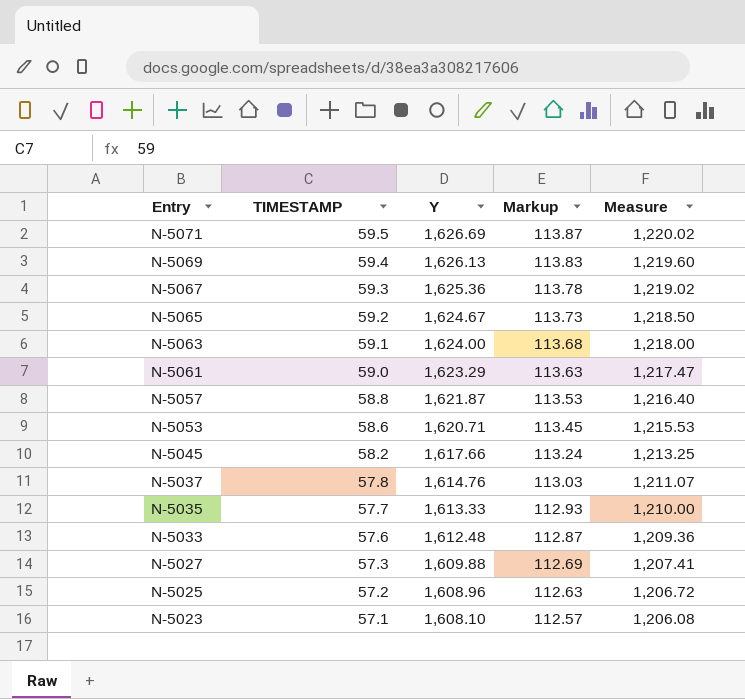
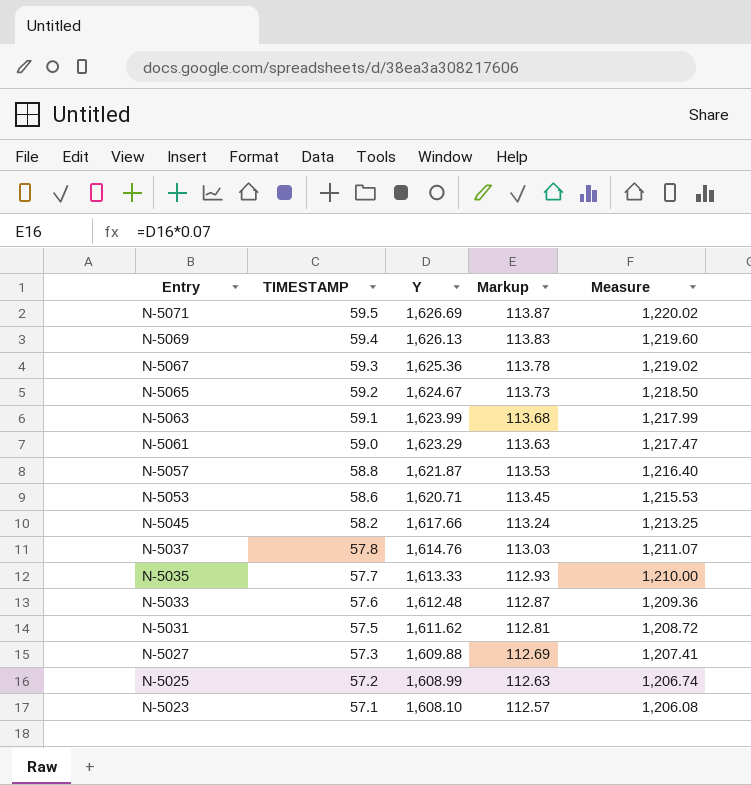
N-5063 | Y: 1,624.00 -> 1,623.99
N-5063 | Measure: 1,218.00 -> 1,217.99
row N-5031: none -> 57.5 | 1,611.62 | 112.81 | 1,208.72
N-5025 | Y: 1,608.96 -> 1,608.99
N-5025 | Measure: 1,206.72 -> 1,206.74

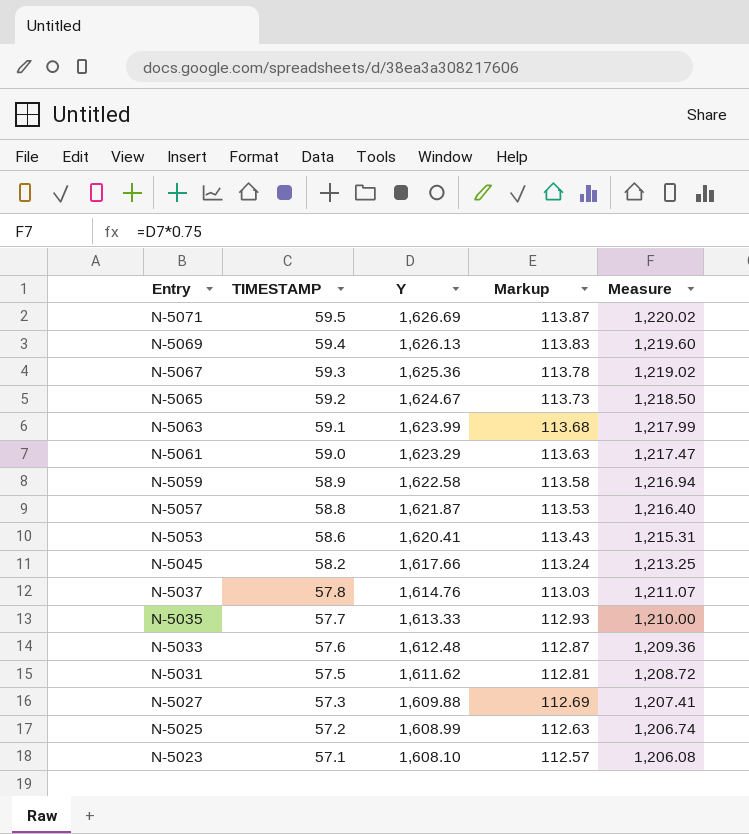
row N-5059: none -> 58.9 | 1,622.58 | 113.58 | 1,216.94
N-5053 | Y: 1,620.71 -> 1,620.41
N-5053 | Markup: 113.45 -> 113.43
N-5053 | Measure: 1,215.53 -> 1,215.31

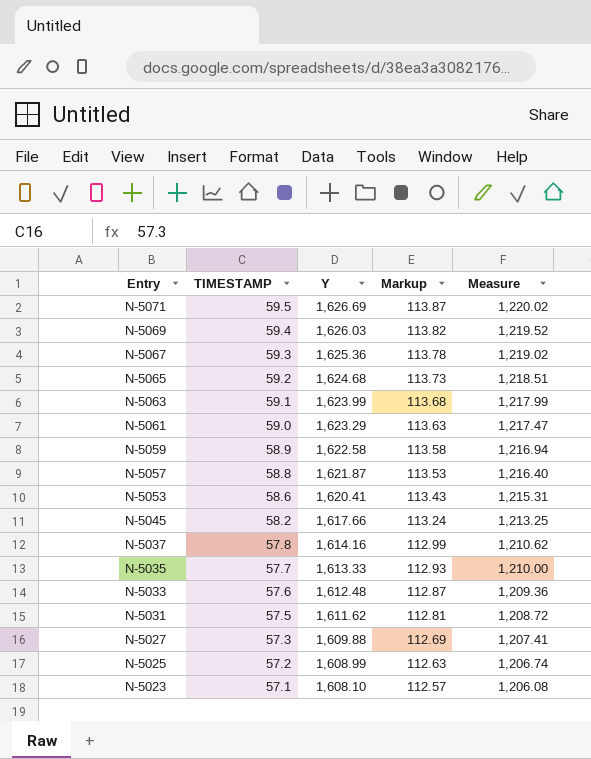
N-5069 | Y: 1,626.13 -> 1,626.03
N-5069 | Markup: 113.83 -> 113.82
N-5069 | Measure: 1,219.60 -> 1,219.52
N-5065 | Y: 1,624.67 -> 1,624.68
N-5065 | Measure: 1,218.50 -> 1,218.51
N-5037 | Y: 1,614.76 -> 1,614.16
N-5037 | Markup: 113.03 -> 112.99
N-5037 | Measure: 1,211.07 -> 1,210.62

